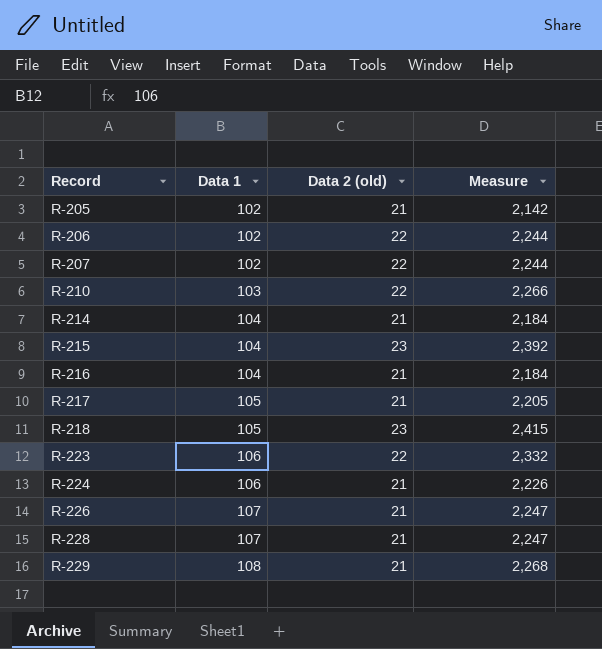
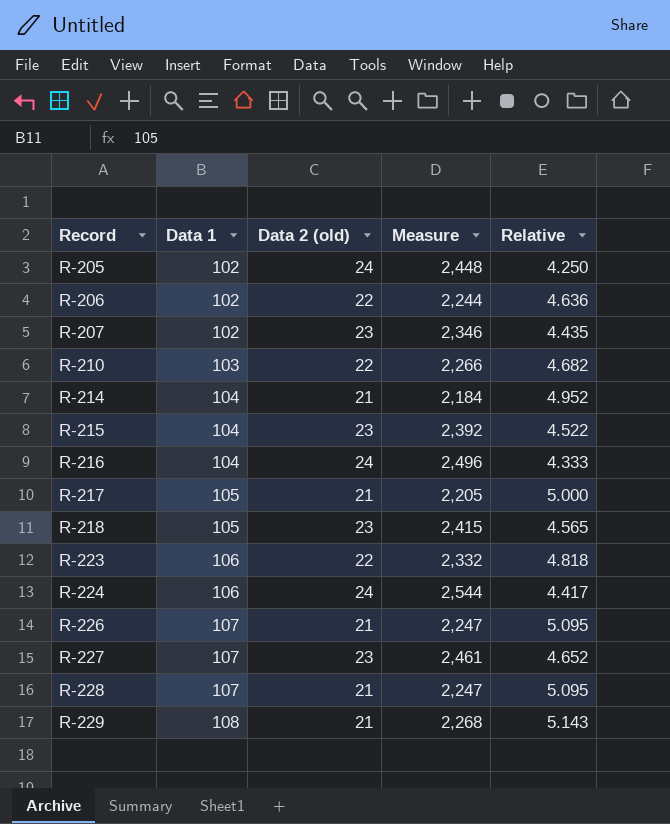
column Relative | formula: none -> [Data 1] / [Data 2 (old)]
R-205 | Data 2 (old): 21 -> 24
R-205 | Measure: 2,142 -> 2,448
R-207 | Data 2 (old): 22 -> 23
R-207 | Measure: 2,244 -> 2,346
R-216 | Data 2 (old): 21 -> 24
R-216 | Measure: 2,184 -> 2,496
R-224 | Data 2 (old): 21 -> 24
R-224 | Measure: 2,226 -> 2,544
row R-227: none -> 107 | 23 | 2,461 | 4.652

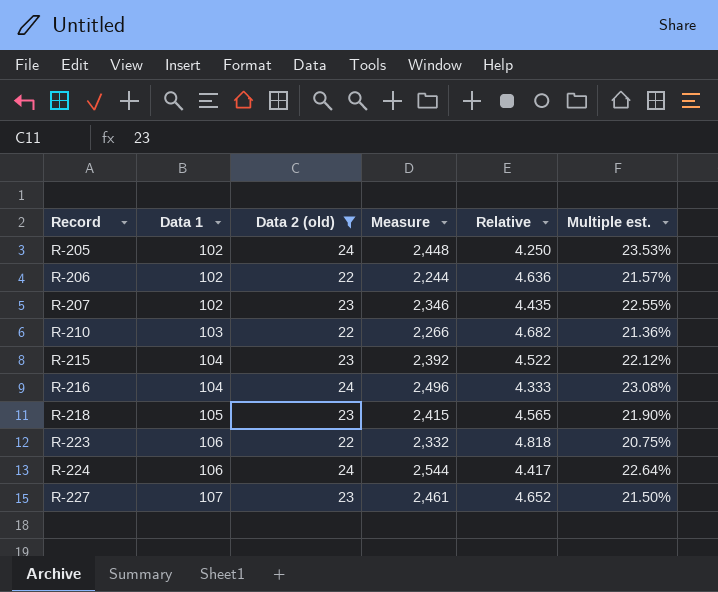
filter: none -> Data 2 (old) != 21
column Multiple est. | formula: none -> [Data 2 (old)] / [Data 1]

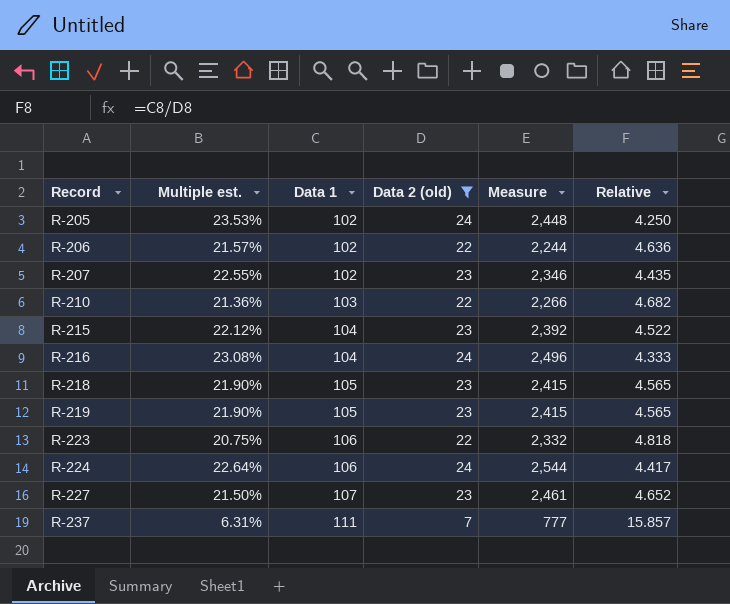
column Multiple est. | position: 6 -> 2
row R-219: none -> 21.90% | 105 | 23 | 2,415 | 4.565
row R-237: none -> 6.31% | 111 | 7 | 777 | 15.857

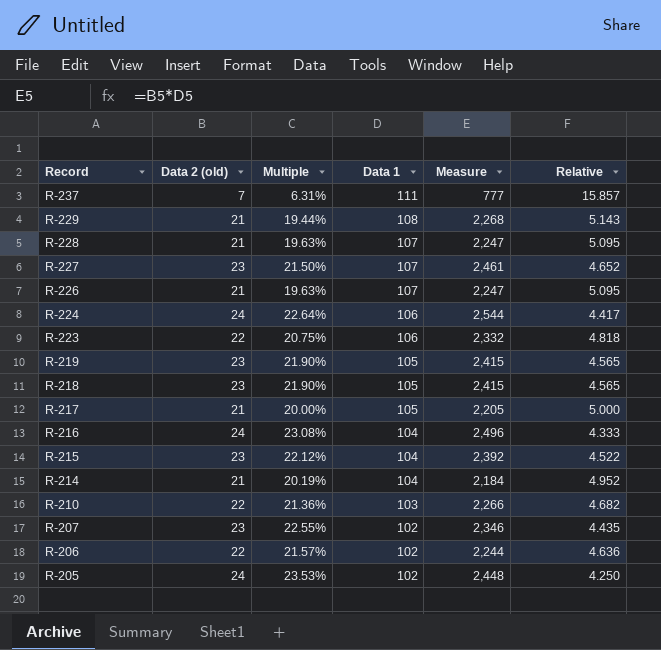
filter: Data 2 (old) != 21 -> none
row order: Record ascending -> Record descending
column Data 2 (old) | position: 4 -> 2
column name: Multiple est. -> Multiple

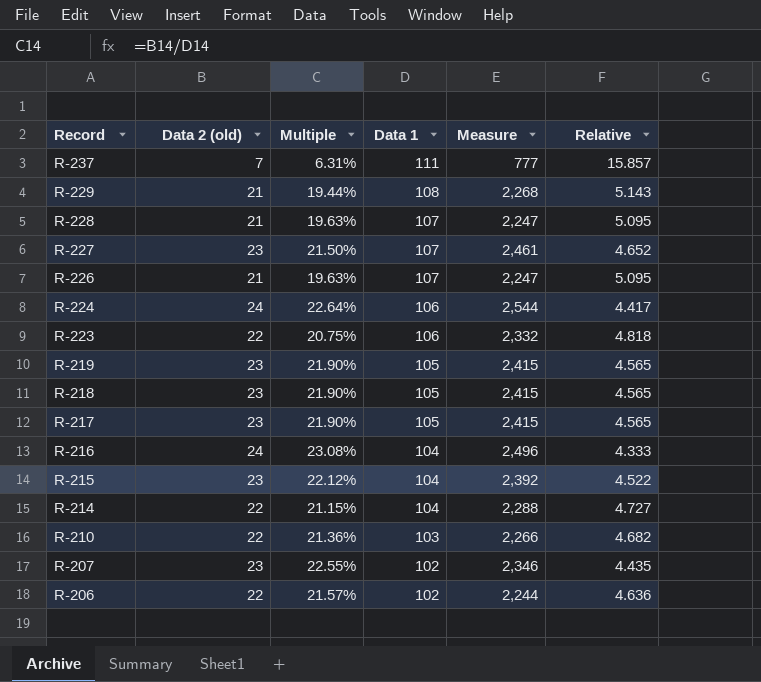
row R-205: 24 | 23.53% | 102 | 2,448 | 4.250 -> none
R-217 | Data 2 (old): 21 -> 23
R-217 | Multiple: 20.00% -> 21.90%
R-217 | Measure: 2,205 -> 2,415
R-217 | Relative: 5.000 -> 4.565
R-214 | Data 2 (old): 21 -> 22
R-214 | Multiple: 20.19% -> 21.15%
R-214 | Measure: 2,184 -> 2,288
R-214 | Relative: 4.952 -> 4.727

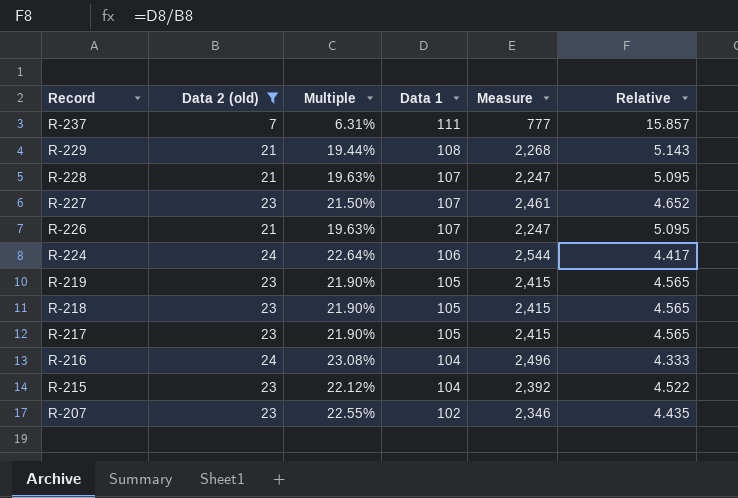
filter: none -> Data 2 (old) != 22

